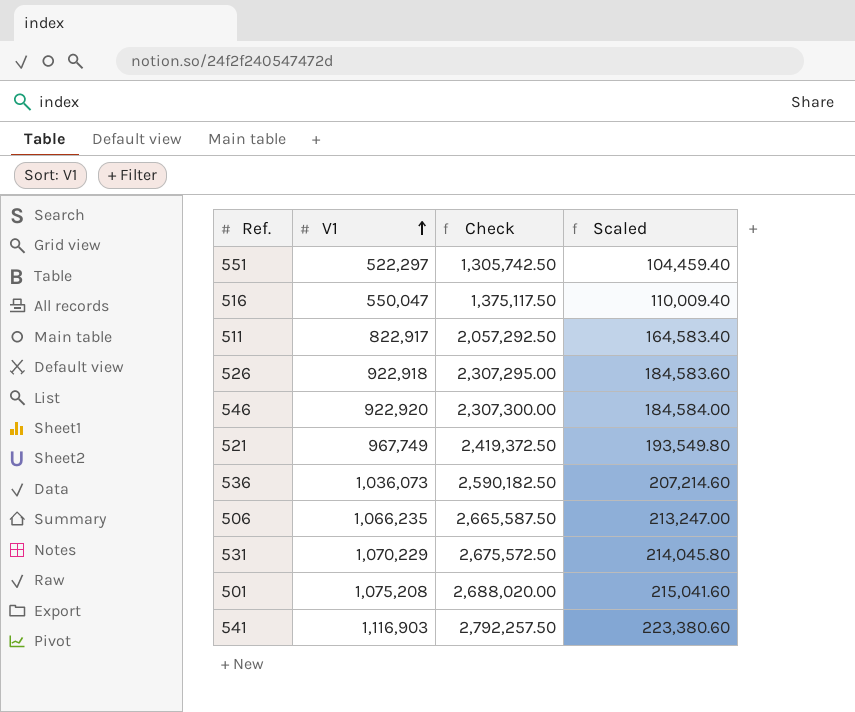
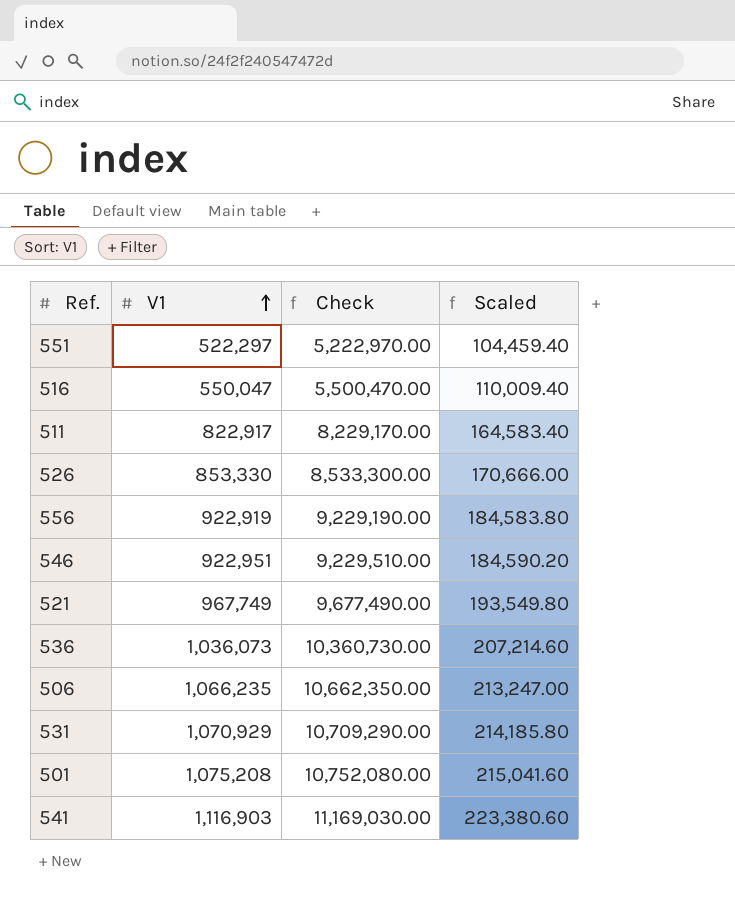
column Check | formula: [V1] * 2.5 -> [V1] * 10
526 | V1: 922,918 -> 853,330
526 | Scaled: 184,583.60 -> 170,666.00
row 556: none -> 922,919 | 9,229,190.00 | 184,583.80
546 | V1: 922,920 -> 922,951
546 | Scaled: 184,584.00 -> 184,590.20
531 | V1: 1,070,229 -> 1,070,929
531 | Scaled: 214,045.80 -> 214,185.80

